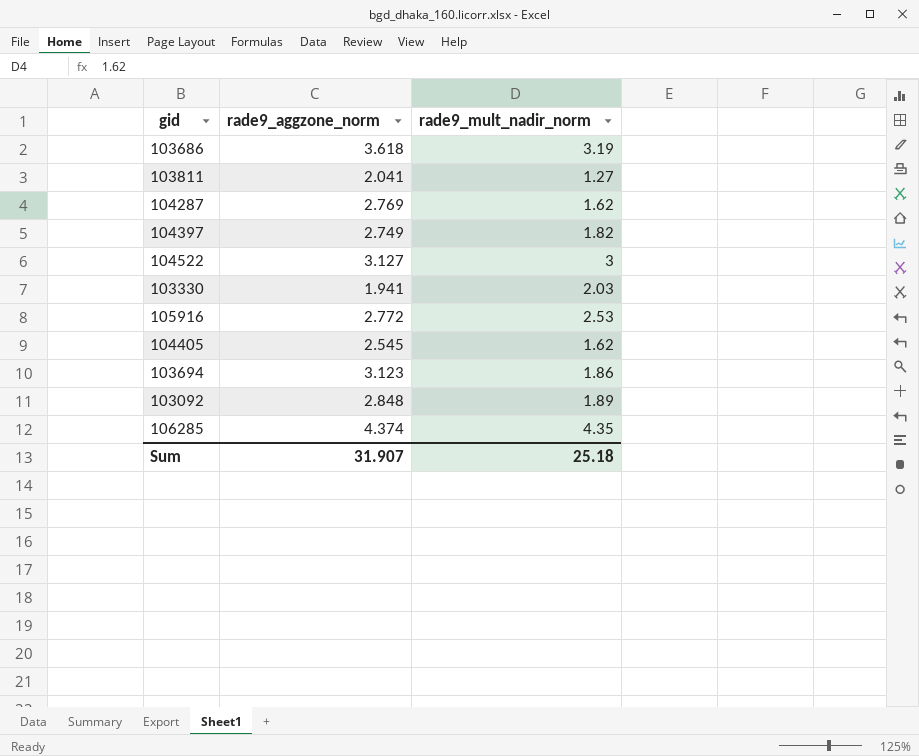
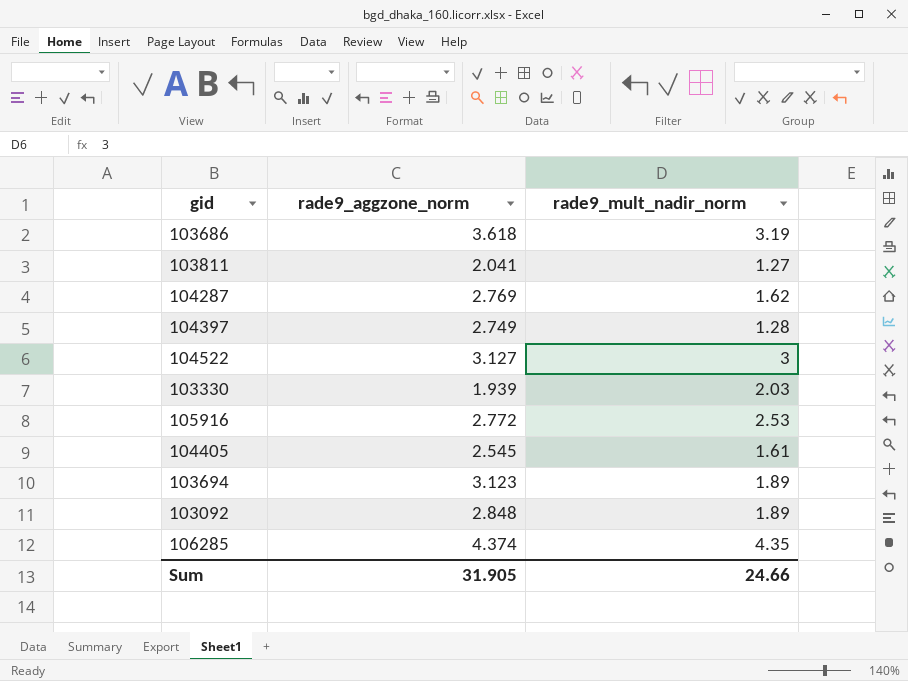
104397 | rade9_mult_nadir_norm: 1.82 -> 1.28
103330 | rade9_aggzone_norm: 1.941 -> 1.939
104405 | rade9_mult_nadir_norm: 1.62 -> 1.61
103694 | rade9_mult_nadir_norm: 1.86 -> 1.89
Sum | rade9_aggzone_norm: 31.907 -> 31.905
Sum | rade9_mult_nadir_norm: 25.18 -> 24.66

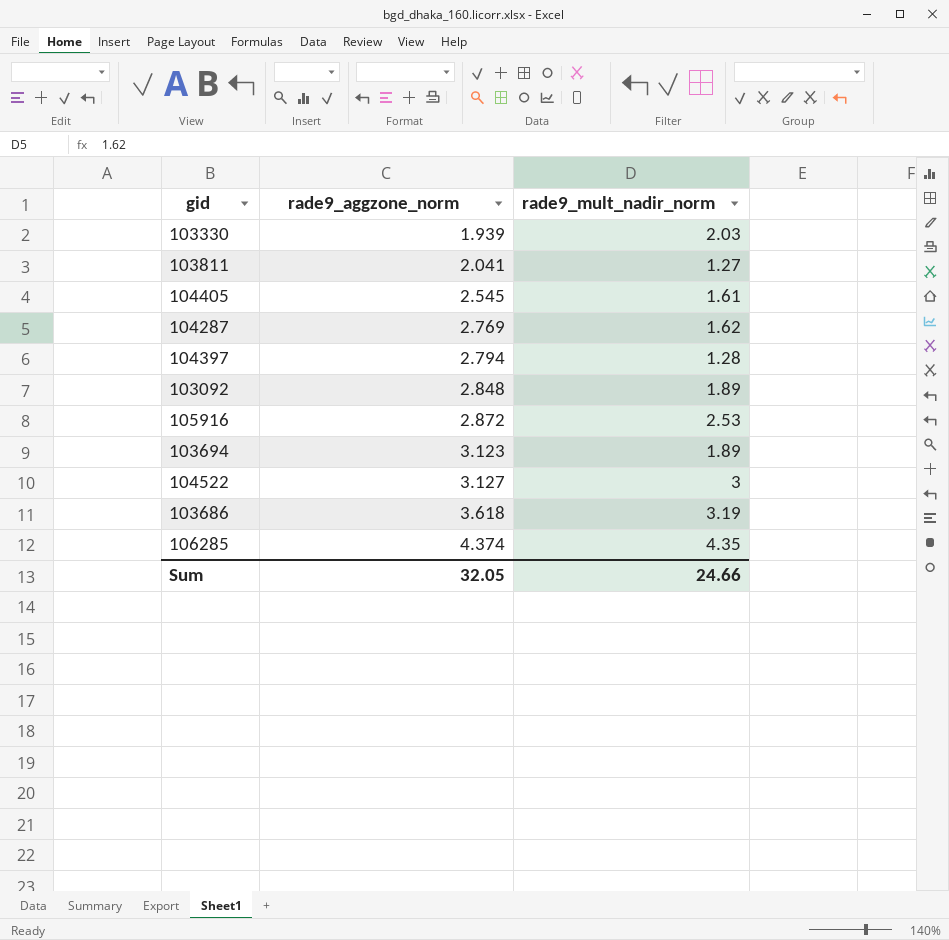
row order: none -> rade9_aggzone_norm ascending
104397 | rade9_aggzone_norm: 2.749 -> 2.794
105916 | rade9_aggzone_norm: 2.772 -> 2.872
Sum | rade9_aggzone_norm: 31.905 -> 32.05

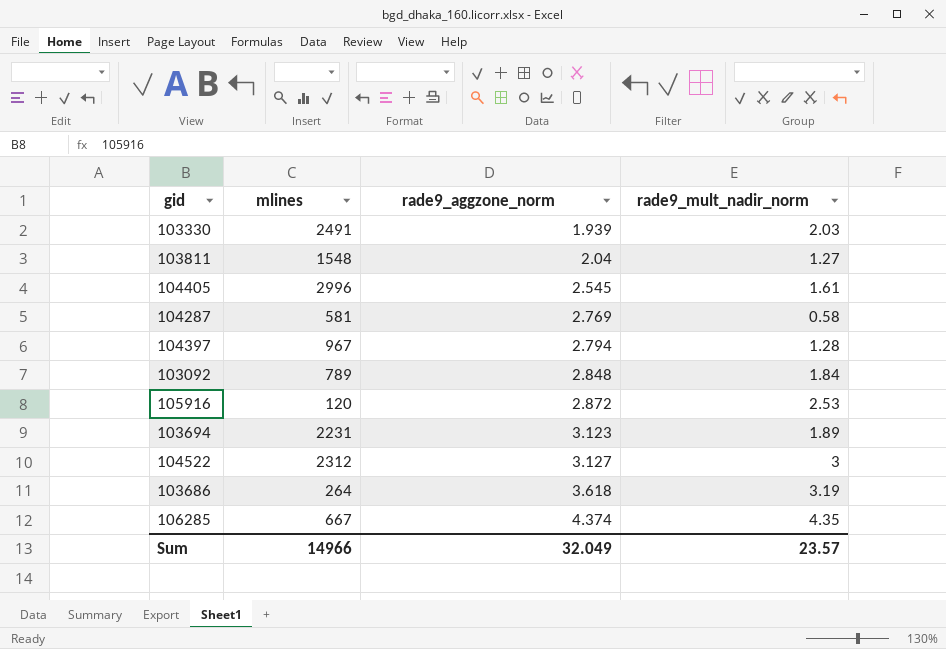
column mlines | position: none -> 2
103811 | rade9_aggzone_norm: 2.041 -> 2.04
104287 | rade9_mult_nadir_norm: 1.62 -> 0.58
103092 | rade9_mult_nadir_norm: 1.89 -> 1.84
Sum | rade9_aggzone_norm: 32.05 -> 32.049
Sum | rade9_mult_nadir_norm: 24.66 -> 23.57

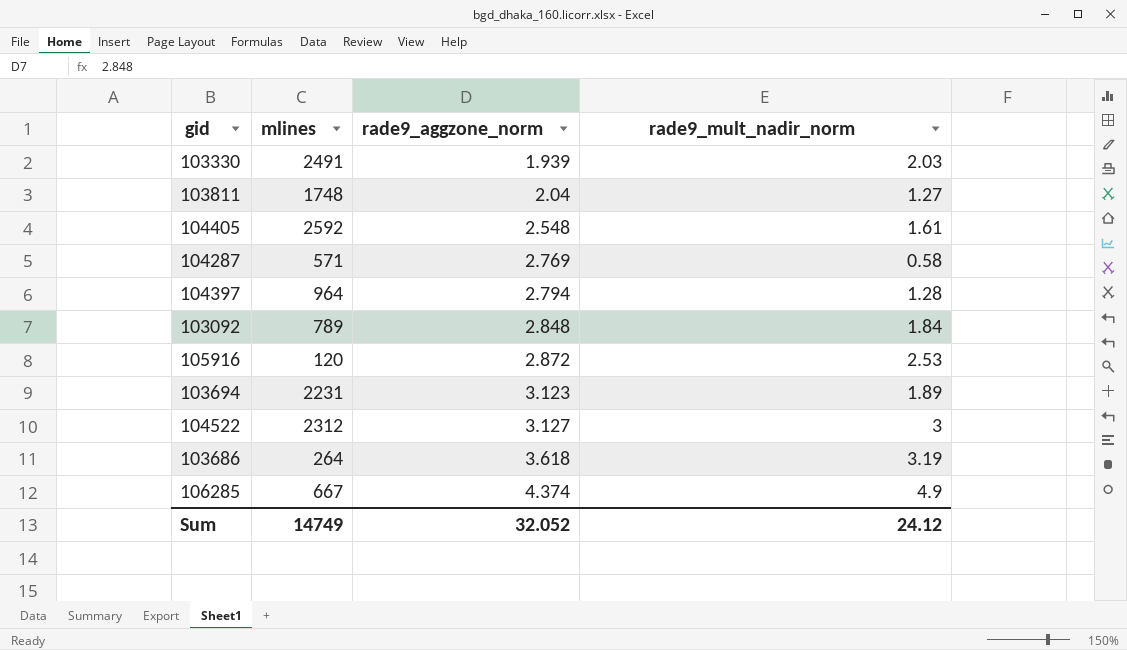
103811 | mlines: 1548 -> 1748
104405 | mlines: 2996 -> 2592
104405 | rade9_aggzone_norm: 2.545 -> 2.548
104287 | mlines: 581 -> 571
104397 | mlines: 967 -> 964
106285 | rade9_mult_nadir_norm: 4.35 -> 4.9
Sum | mlines: 14966 -> 14749
Sum | rade9_aggzone_norm: 32.049 -> 32.052
Sum | rade9_mult_nadir_norm: 23.57 -> 24.12

